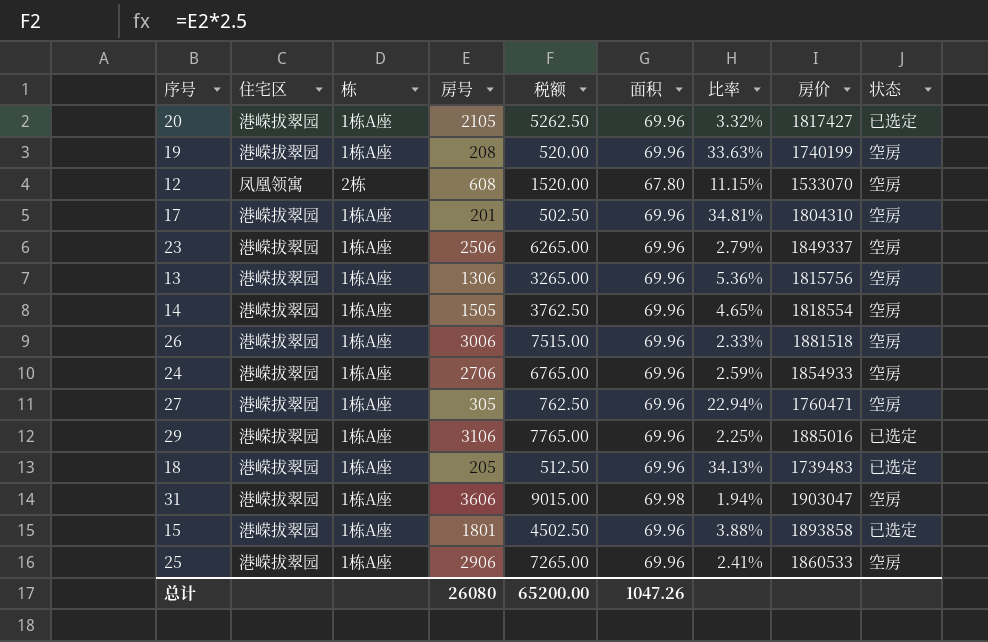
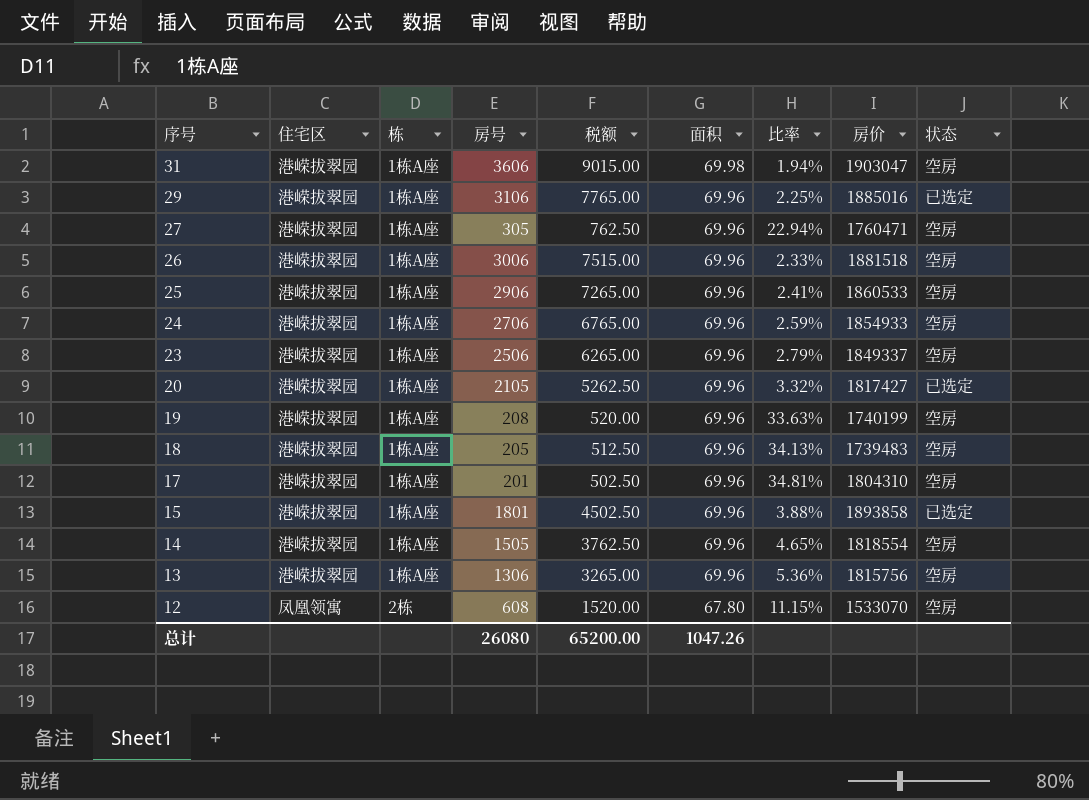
row order: none -> 序号 descending
18 | 状态: 已选定 -> 空房

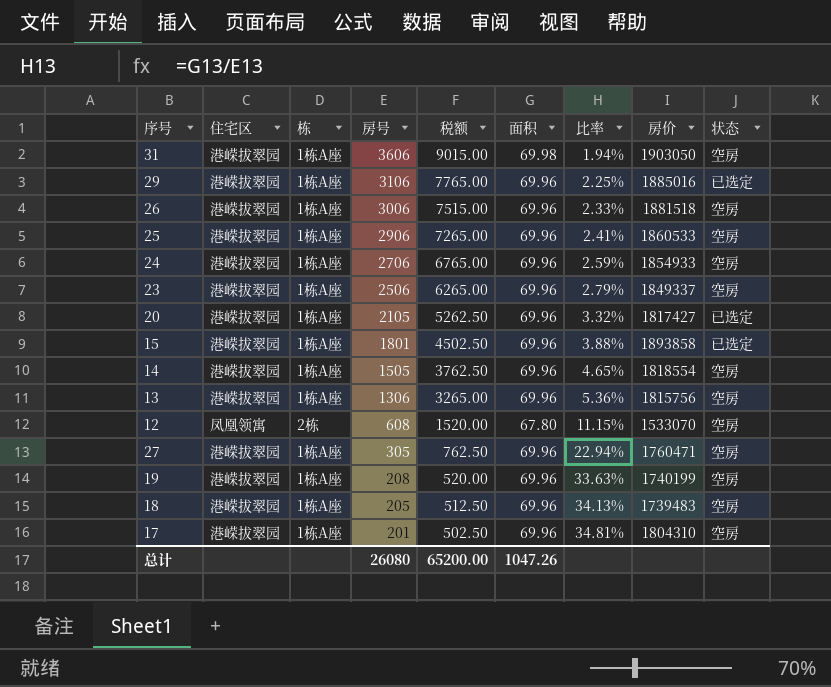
row order: 序号 descending -> 房号 descending
31 | 房价: 1903047 -> 1903050

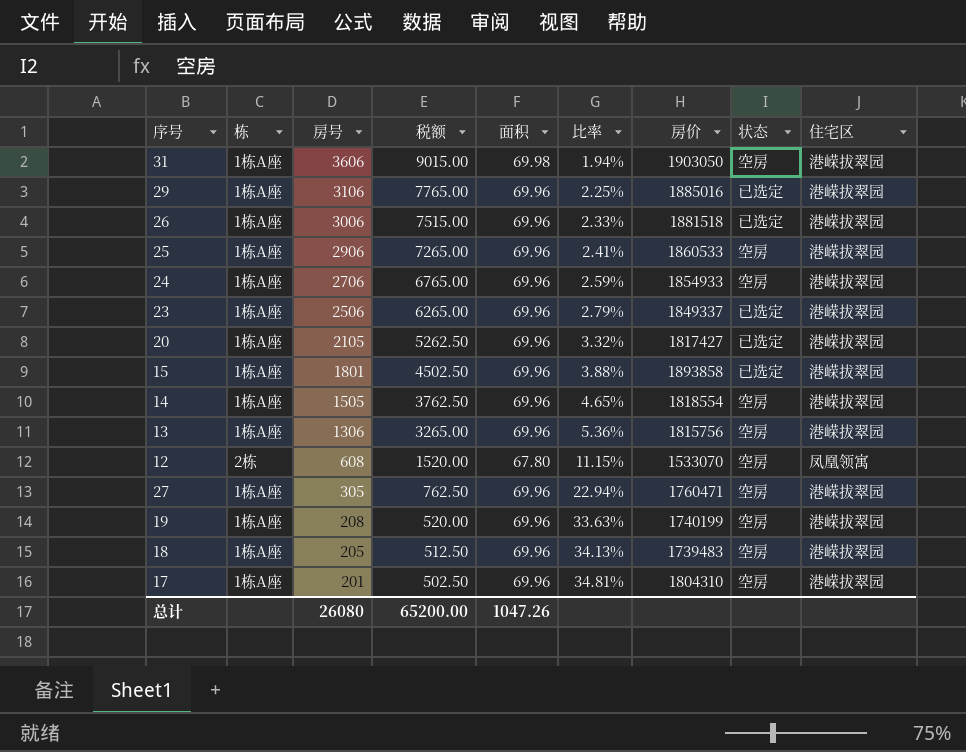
column 住宅区 | position: 2 -> 9
26 | 状态: 空房 -> 已选定
23 | 状态: 空房 -> 已选定

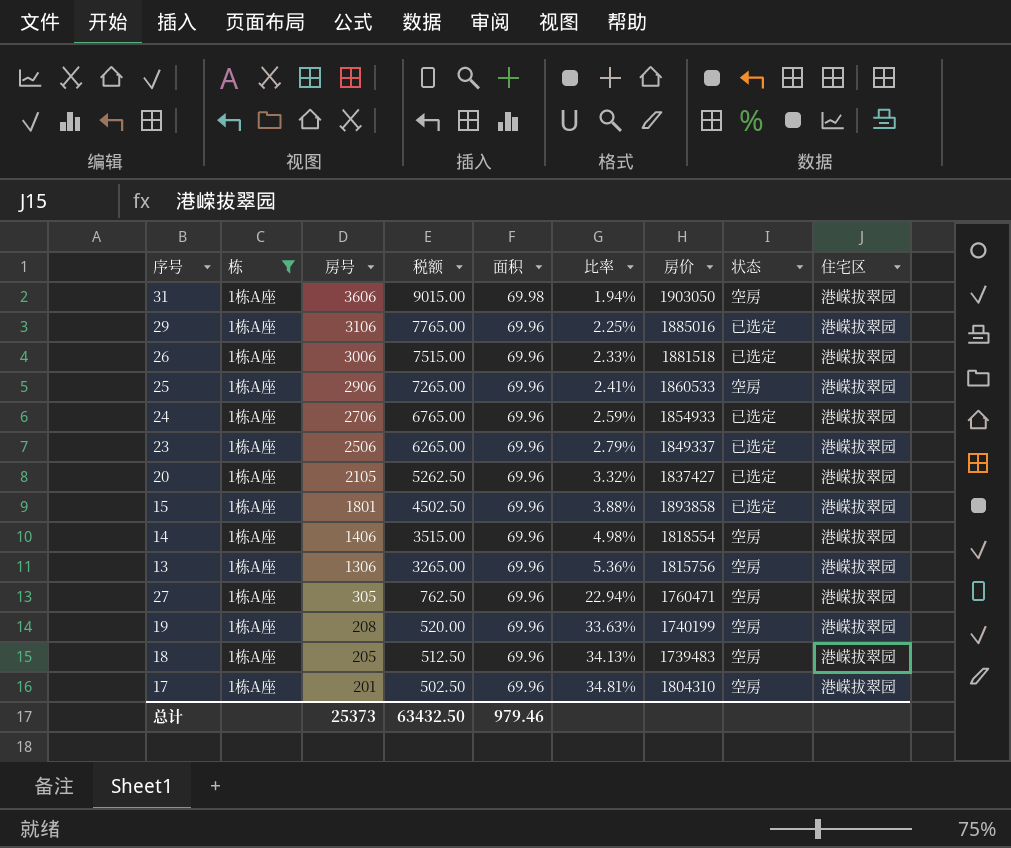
filter: none -> 栋 = 1栋A座
24 | 状态: 空房 -> 已选定
20 | 房价: 1817427 -> 1837427
14 | 房号: 1505 -> 1406
14 | 税额: 3762.50 -> 3515.00
14 | 比率: 4.65% -> 4.98%
总计 | 房号: 26080 -> 25373
总计 | 税额: 65200.00 -> 63432.50
总计 | 面积: 1047.26 -> 979.46

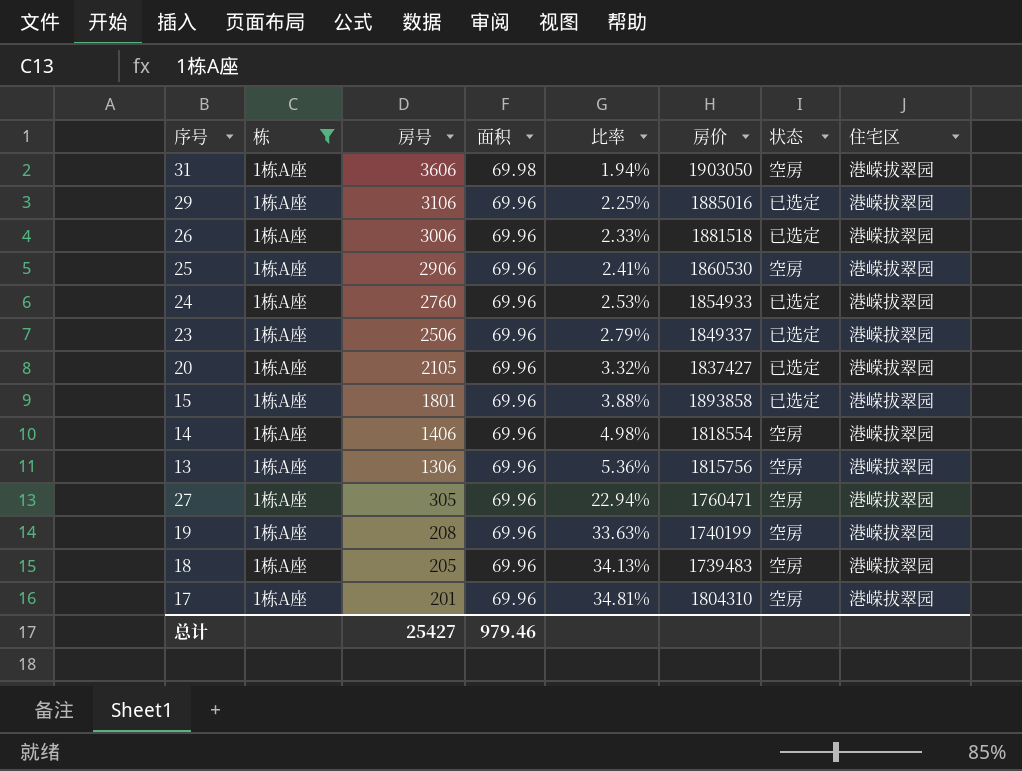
column 税额 | formula: [房号] * 2.5 -> none
25 | 房价: 1860533 -> 1860530
24 | 房号: 2706 -> 2760
24 | 比率: 2.59% -> 2.53%
总计 | 房号: 25373 -> 25427

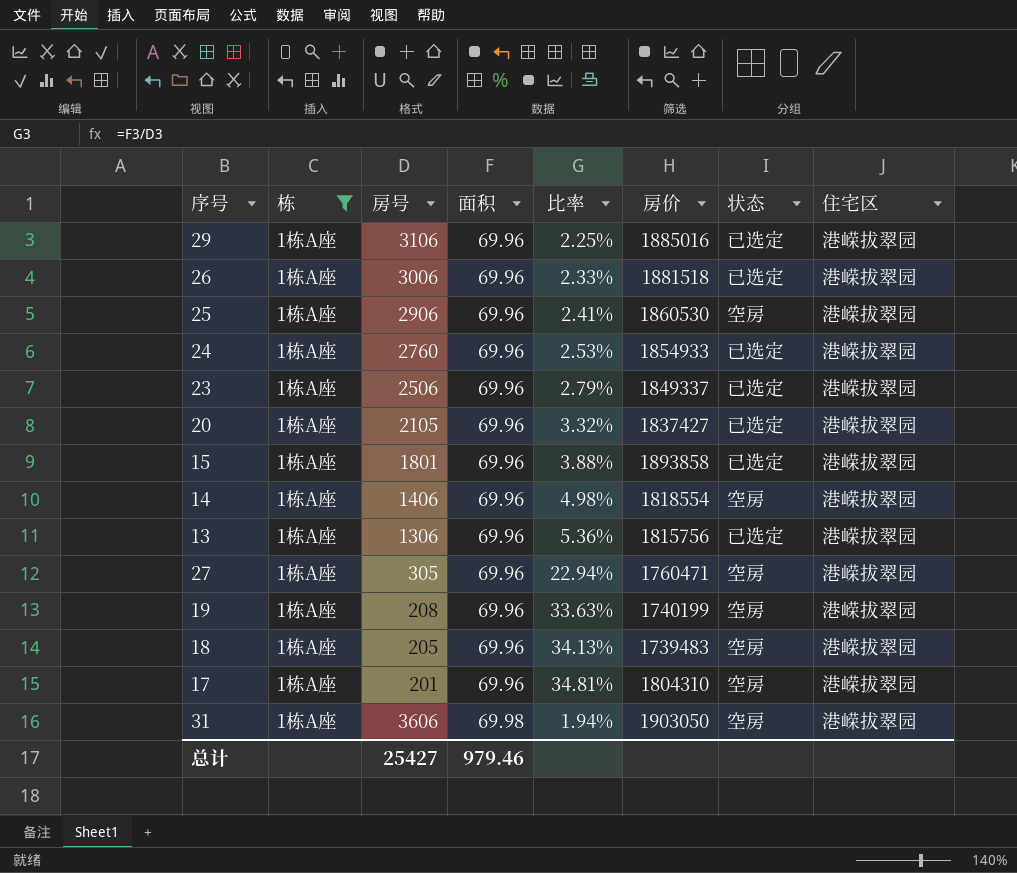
row order: 房号 descending -> 面积 ascending
13 | 状态: 空房 -> 已选定

